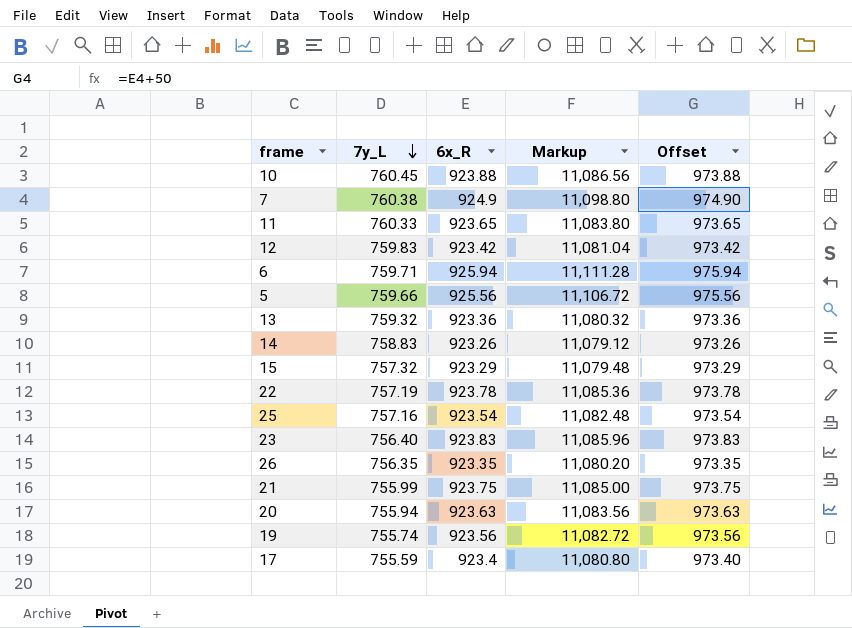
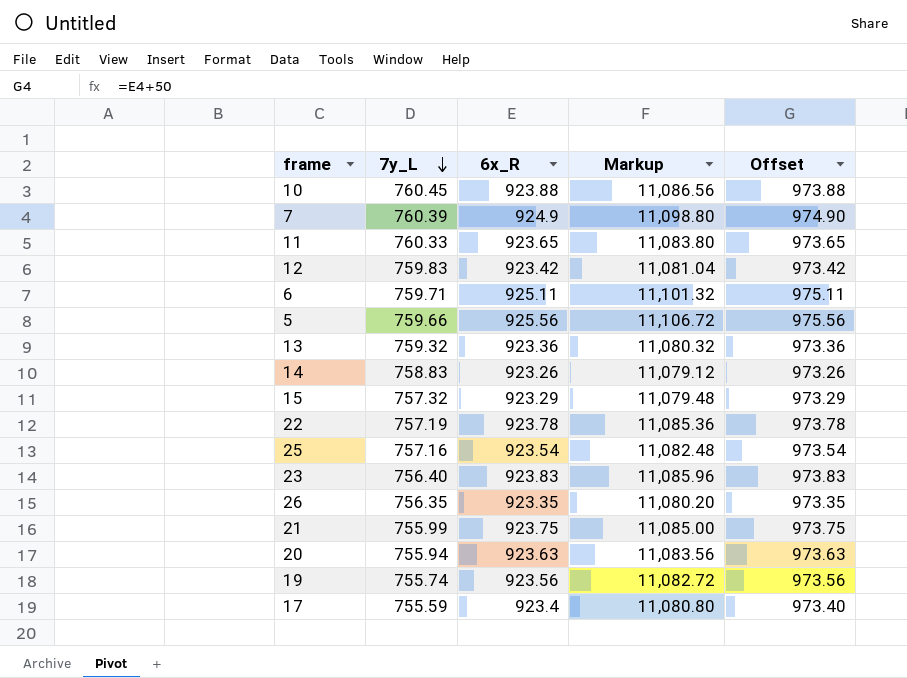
7 | 7y_L: 760.38 -> 760.39
6 | 6x_R: 925.94 -> 925.11
6 | Markup: 11,111.28 -> 11,101.32
6 | Offset: 975.94 -> 975.11

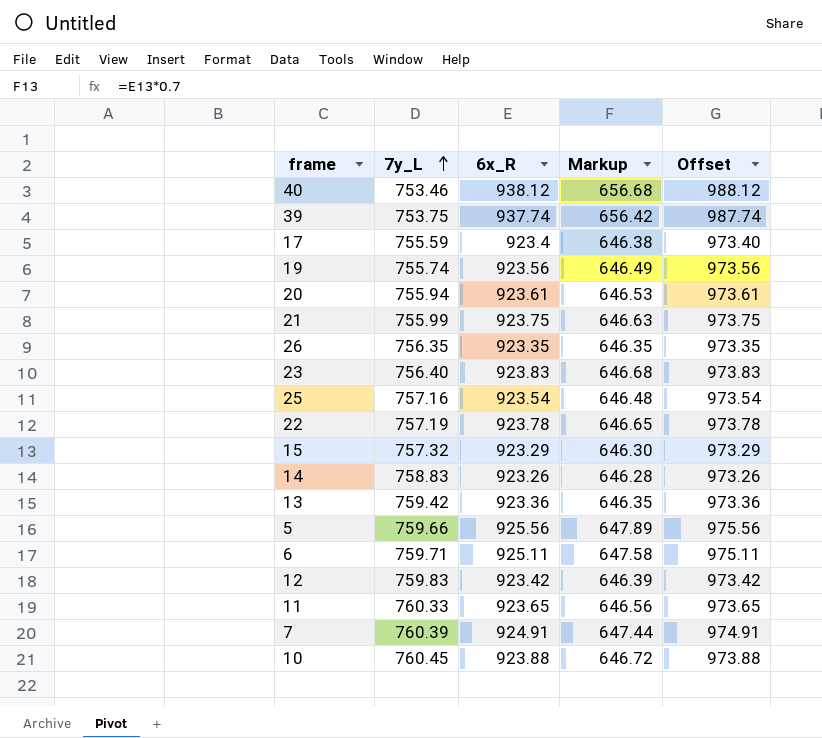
row order: 7y_L descending -> 7y_L ascending
column Markup | formula: [6x_R] * 12 -> [6x_R] * 0.7
row 40: none -> 753.46 | 938.12 | 656.68 | 988.12
row 39: none -> 753.75 | 937.74 | 656.42 | 987.74
20 | 6x_R: 923.63 -> 923.61
20 | Offset: 973.63 -> 973.61
13 | 7y_L: 759.32 -> 759.42
7 | 6x_R: 924.9 -> 924.91
7 | Offset: 974.90 -> 974.91

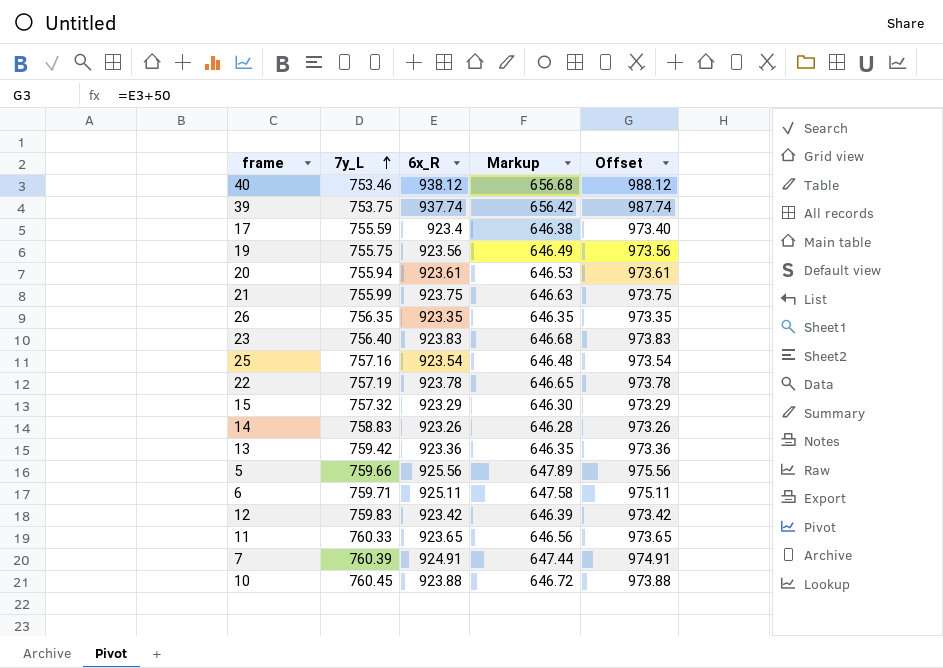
19 | 7y_L: 755.74 -> 755.75

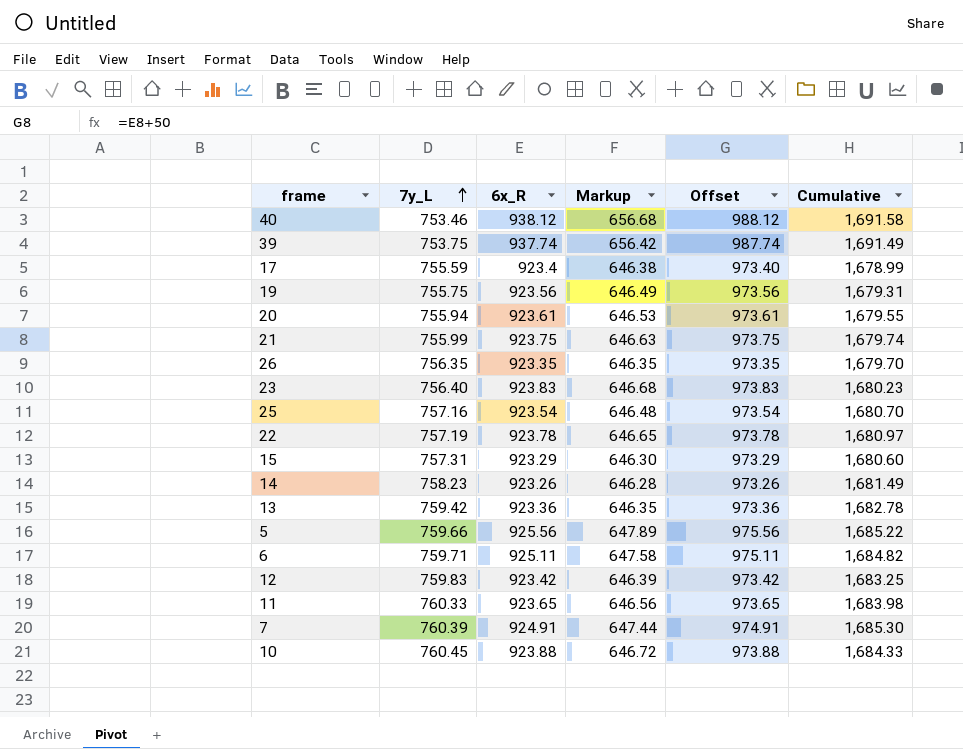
column Cumulative | formula: none -> [7y_L] + [6x_R]
15 | 7y_L: 757.32 -> 757.31
14 | 7y_L: 758.83 -> 758.23

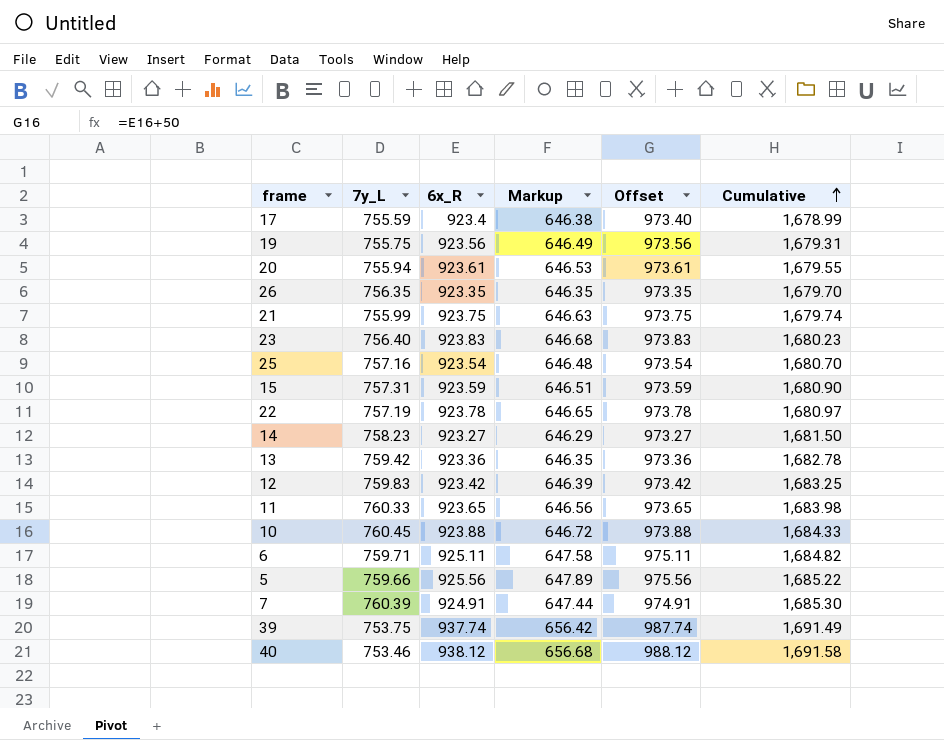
row order: 7y_L ascending -> Cumulative ascending
15 | 6x_R: 923.29 -> 923.59
15 | Markup: 646.30 -> 646.51
15 | Offset: 973.29 -> 973.59
15 | Cumulative: 1,680.60 -> 1,680.90
14 | 6x_R: 923.26 -> 923.27
14 | Markup: 646.28 -> 646.29
14 | Offset: 973.26 -> 973.27
14 | Cumulative: 1,681.49 -> 1,681.50

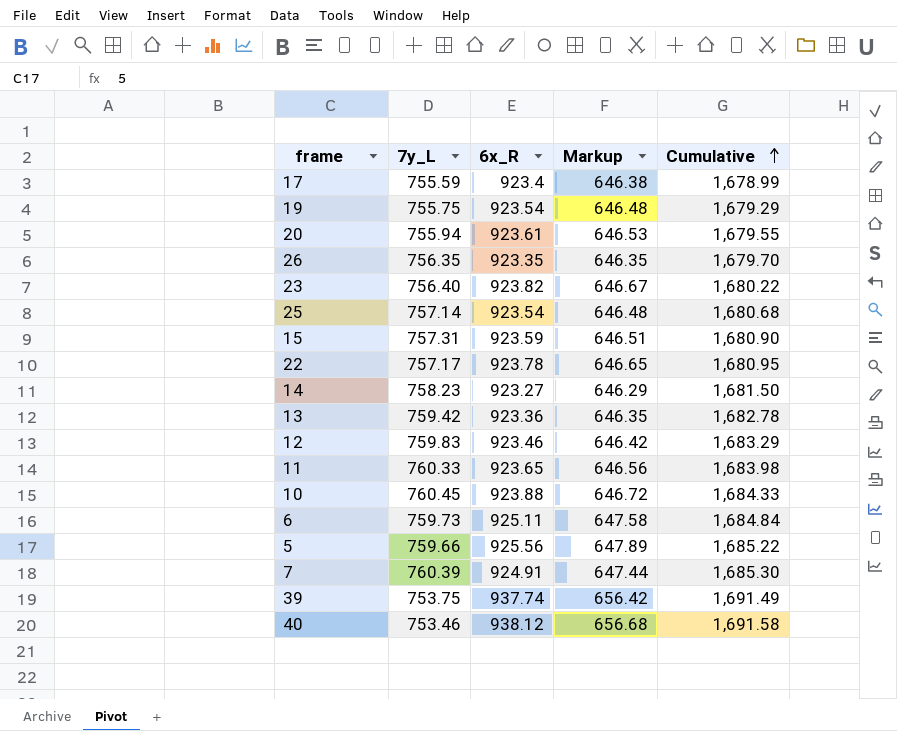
column Offset | formula: [6x_R] + 50 -> none
row 21: 755.99 | 923.75 | 646.63 | 973.75 | 1,679.74 -> none
19 | 6x_R: 923.56 -> 923.54
19 | Markup: 646.49 -> 646.48
19 | Cumulative: 1,679.31 -> 1,679.29
23 | 6x_R: 923.83 -> 923.82
23 | Markup: 646.68 -> 646.67
23 | Cumulative: 1,680.23 -> 1,680.22
25 | 7y_L: 757.16 -> 757.14
25 | Cumulative: 1,680.70 -> 1,680.68
22 | 7y_L: 757.19 -> 757.17
22 | Cumulative: 1,680.97 -> 1,680.95
12 | 6x_R: 923.42 -> 923.46
12 | Markup: 646.39 -> 646.42
12 | Cumulative: 1,683.25 -> 1,683.29
6 | 7y_L: 759.71 -> 759.73
6 | Cumulative: 1,684.82 -> 1,684.84

